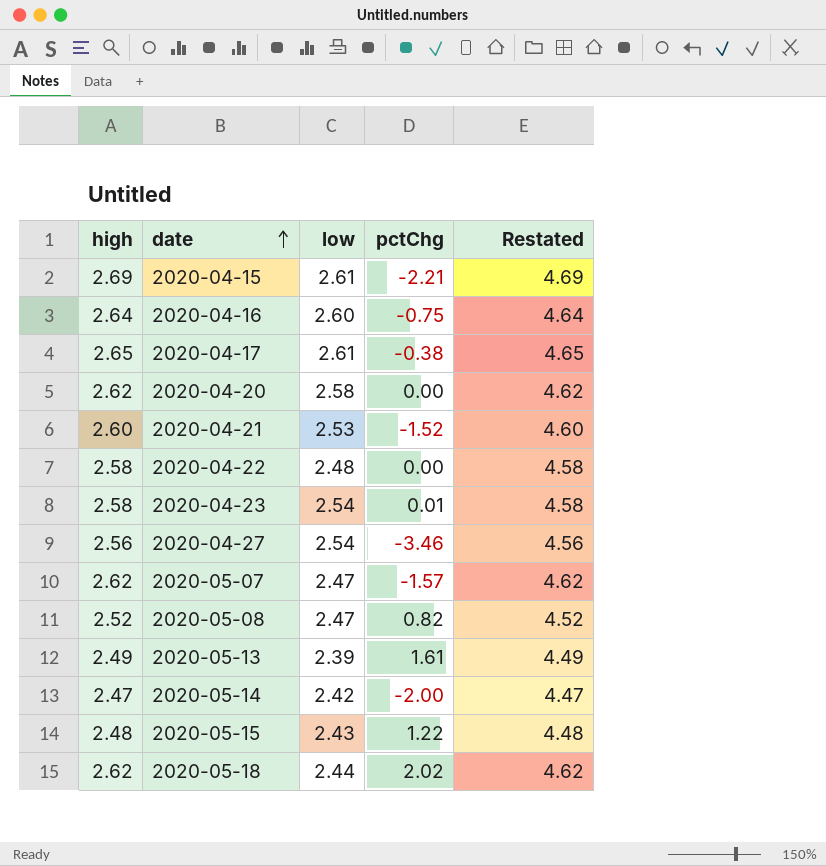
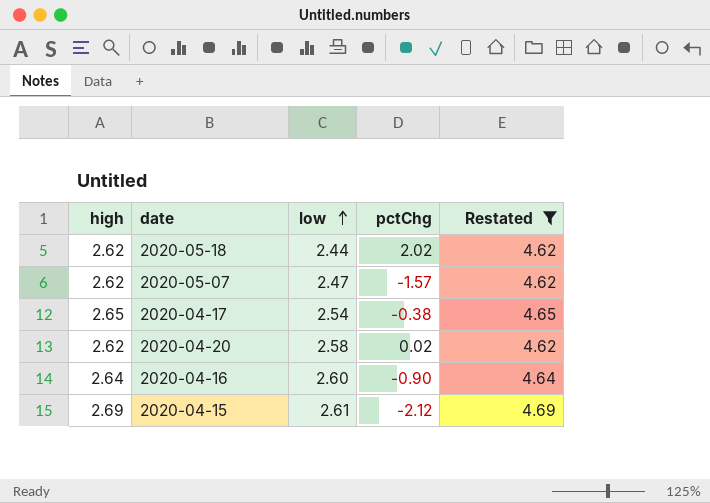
filter: none -> Restated >= 4.62
row order: date ascending -> low ascending
2020-04-17 | low: 2.61 -> 2.54
2020-04-20 | pctChg: 0.00 -> 0.02
2020-04-16 | pctChg: -0.75 -> -0.90
2020-04-15 | pctChg: -2.21 -> -2.12

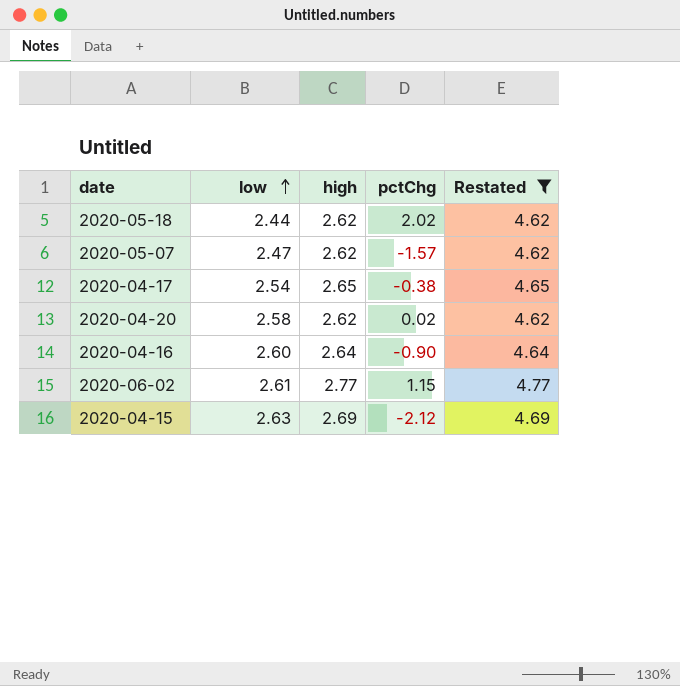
column high | position: 1 -> 3
row 2020-06-02: none -> 2.61 | 2.77 | 1.15 | 4.77
2020-04-15 | low: 2.61 -> 2.63

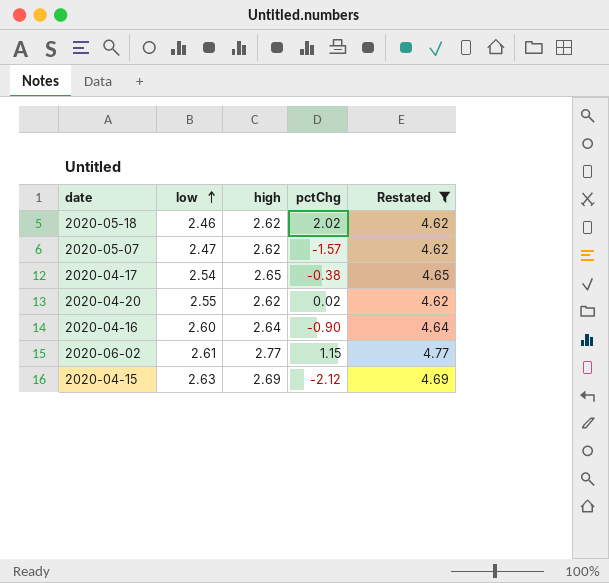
2020-05-18 | low: 2.44 -> 2.46
2020-04-20 | low: 2.58 -> 2.55

